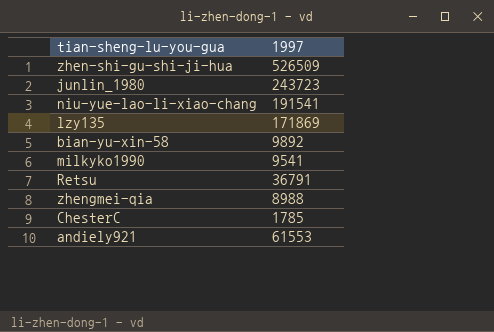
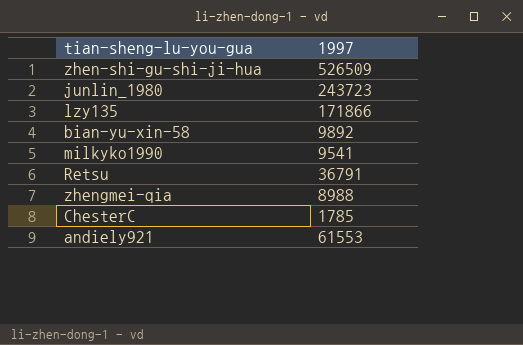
row niu-yue-lao-li-xiao-chang: 191541 -> none
lzy135 | 1997: 171869 -> 171866

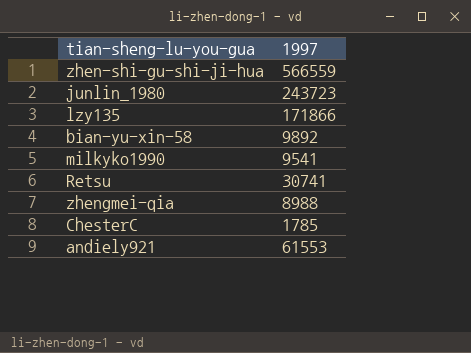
zhen-shi-gu-shi-ji-hua | 1997: 526509 -> 566559
Retsu | 1997: 36791 -> 30741

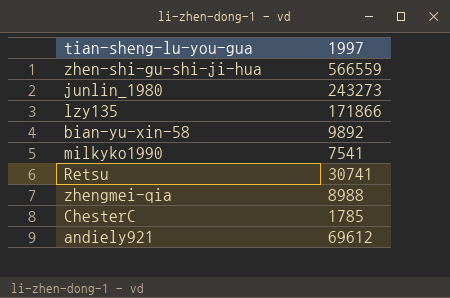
junlin_1980 | 1997: 243723 -> 243273
milkyko1990 | 1997: 9541 -> 7541
andiely921 | 1997: 61553 -> 69612

